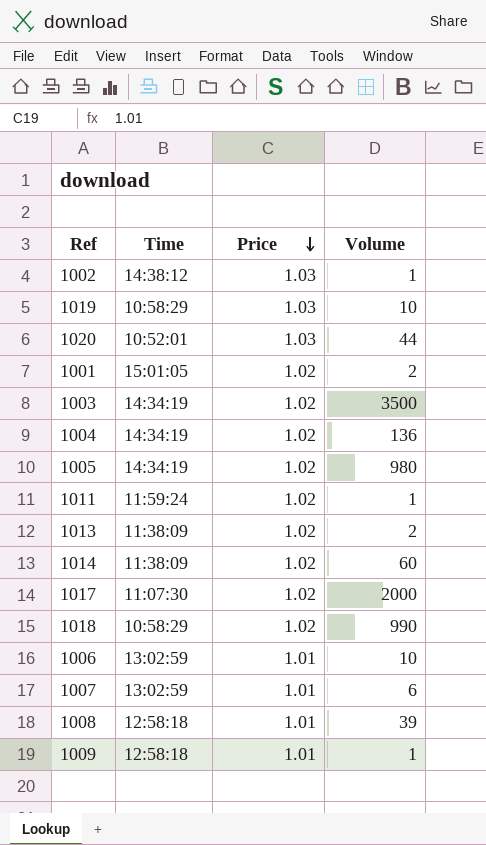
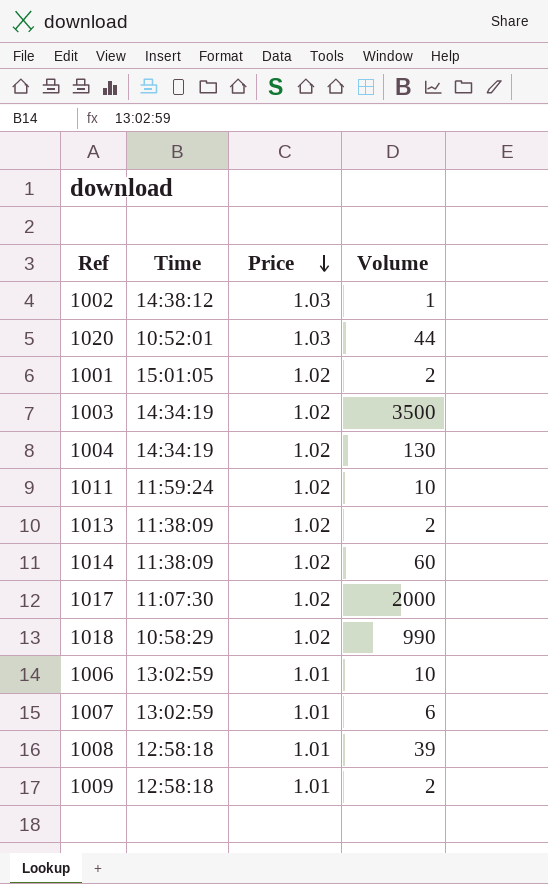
row 1019: 10:58:29 | 1.03 | 10 -> none
row 1005: 14:34:19 | 1.02 | 980 -> none
1004 | Volume: 136 -> 130
1011 | Volume: 1 -> 10
1009 | Volume: 1 -> 2

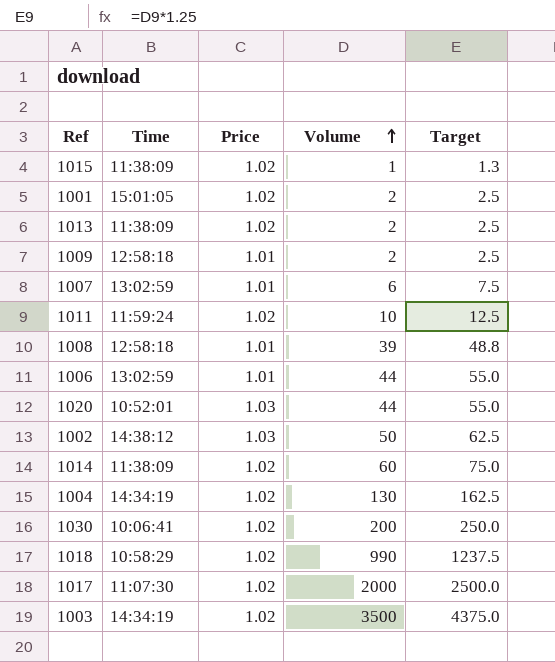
row order: Price descending -> Volume ascending
column Target | formula: none -> [Volume] * 1.25
row 1015: none -> 11:38:09 | 1.02 | 1 | 1.3
1006 | Volume: 10 -> 44
1002 | Volume: 1 -> 50
row 1030: none -> 10:06:41 | 1.02 | 200 | 250.0

